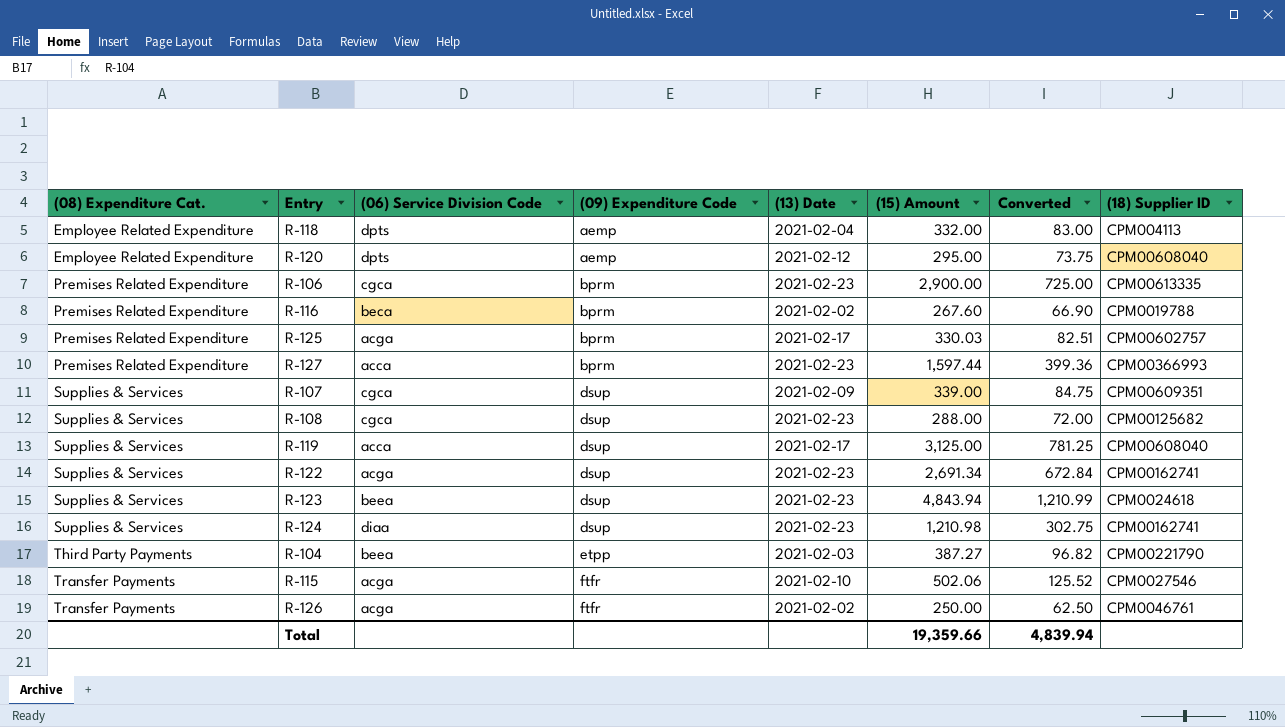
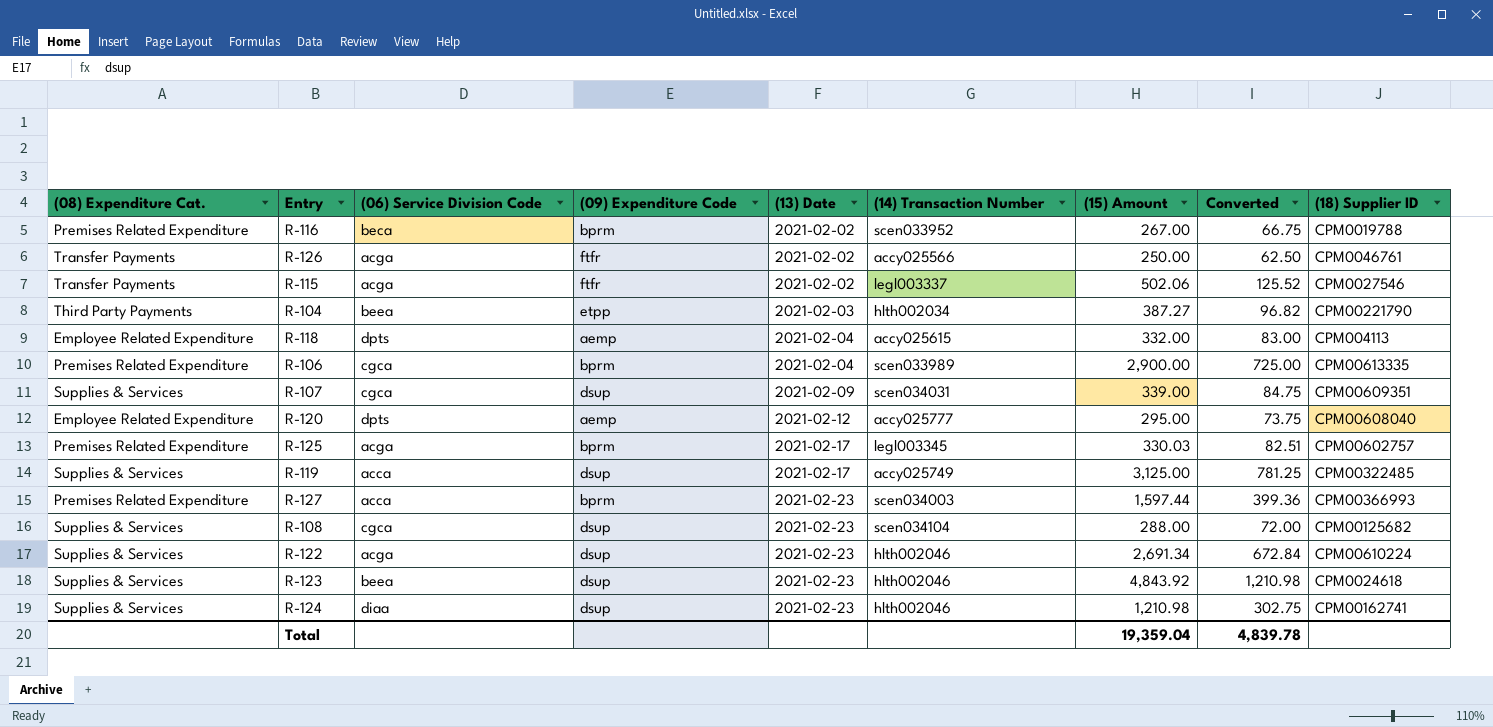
row order: (08) Expenditure Cat. ascending -> (13) Date ascending
column (14) Transaction Number | position: none -> 6
R-116 | (15) Amount: 267.60 -> 267.00
R-116 | Converted: 66.90 -> 66.75
R-115 | (13) Date: 2021-02-10 -> 2021-02-02
R-106 | (13) Date: 2021-02-23 -> 2021-02-04
R-119 | (18) Supplier ID: CPM00608040 -> CPM00322485
R-122 | (18) Supplier ID: CPM00162741 -> CPM00610224
R-123 | (15) Amount: 4,843.94 -> 4,843.92
R-123 | Converted: 1,210.99 -> 1,210.98
Total | (15) Amount: 19,359.66 -> 19,359.04
Total | Converted: 4,839.94 -> 4,839.78

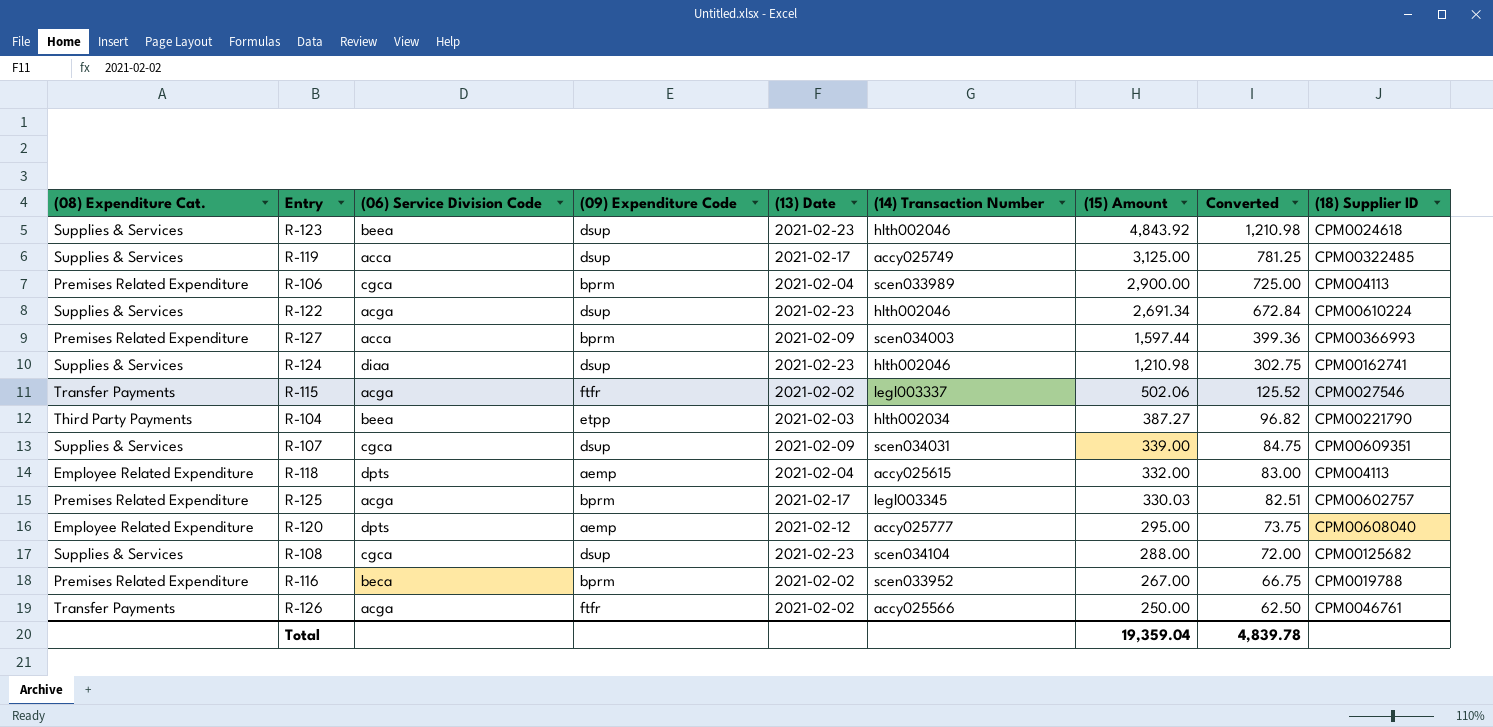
row order: (13) Date ascending -> (15) Amount descending
R-106 | (18) Supplier ID: CPM00613335 -> CPM004113
R-127 | (13) Date: 2021-02-23 -> 2021-02-09

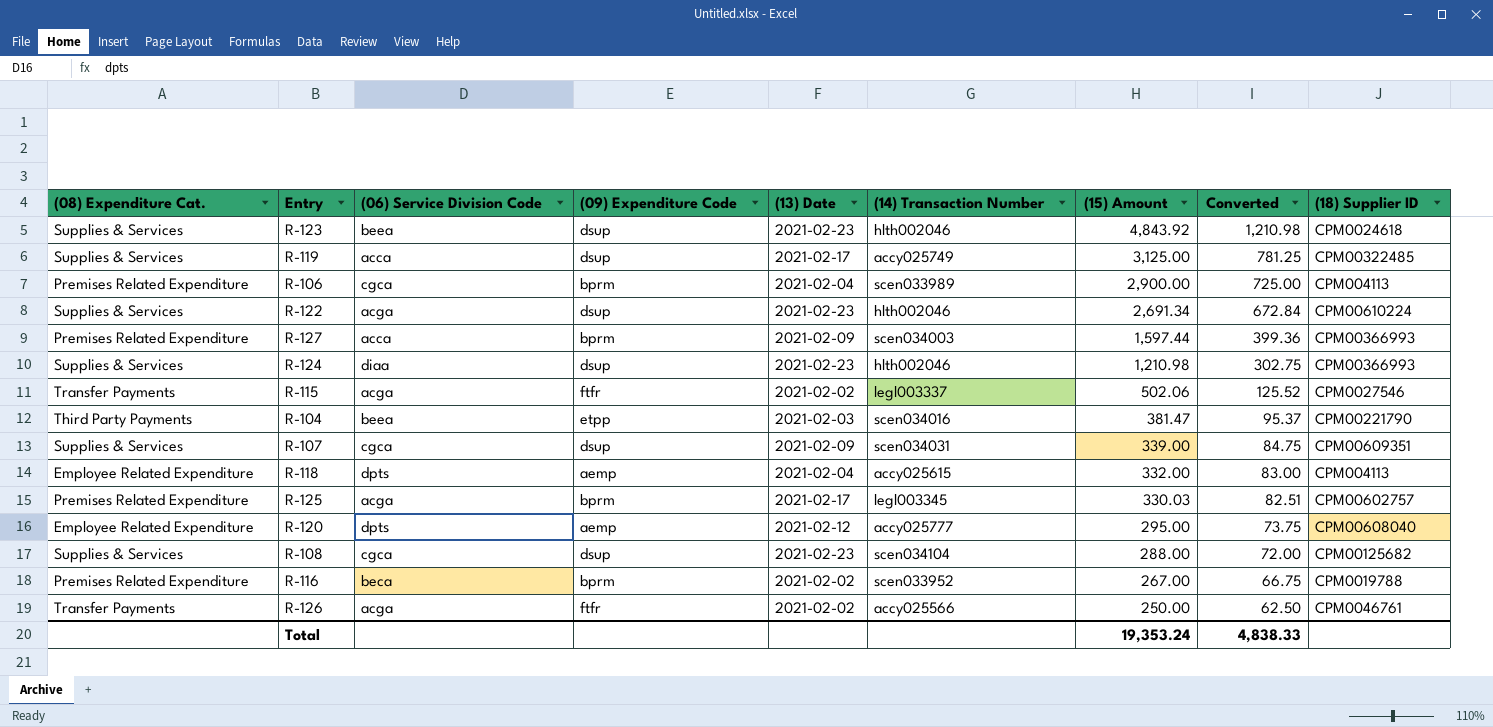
R-124 | (18) Supplier ID: CPM00162741 -> CPM00366993
R-104 | (14) Transaction Number: hlth002034 -> scen034016
R-104 | (15) Amount: 387.27 -> 381.47
R-104 | Converted: 96.82 -> 95.37
Total | (15) Amount: 19,359.04 -> 19,353.24
Total | Converted: 4,839.78 -> 4,838.33

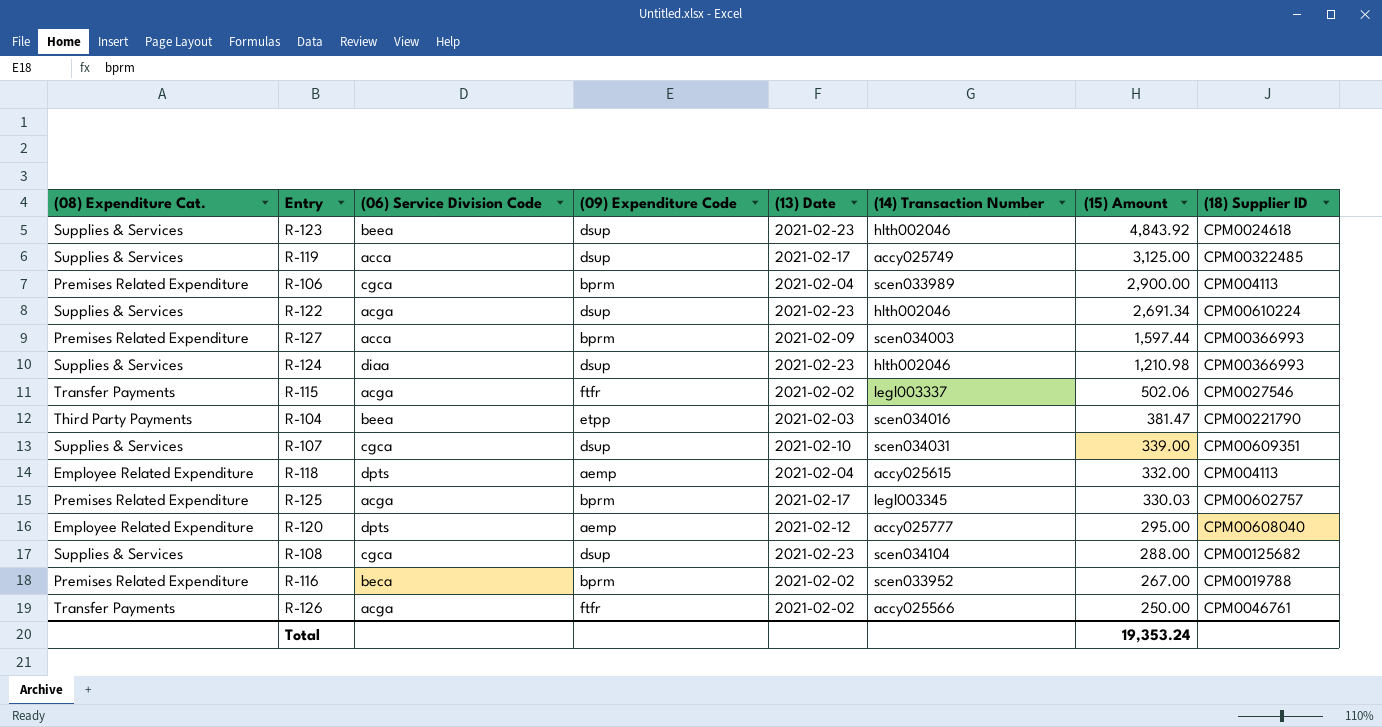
column Converted | formula: [(15) Amount] * 0.25 -> none
R-107 | (13) Date: 2021-02-09 -> 2021-02-10

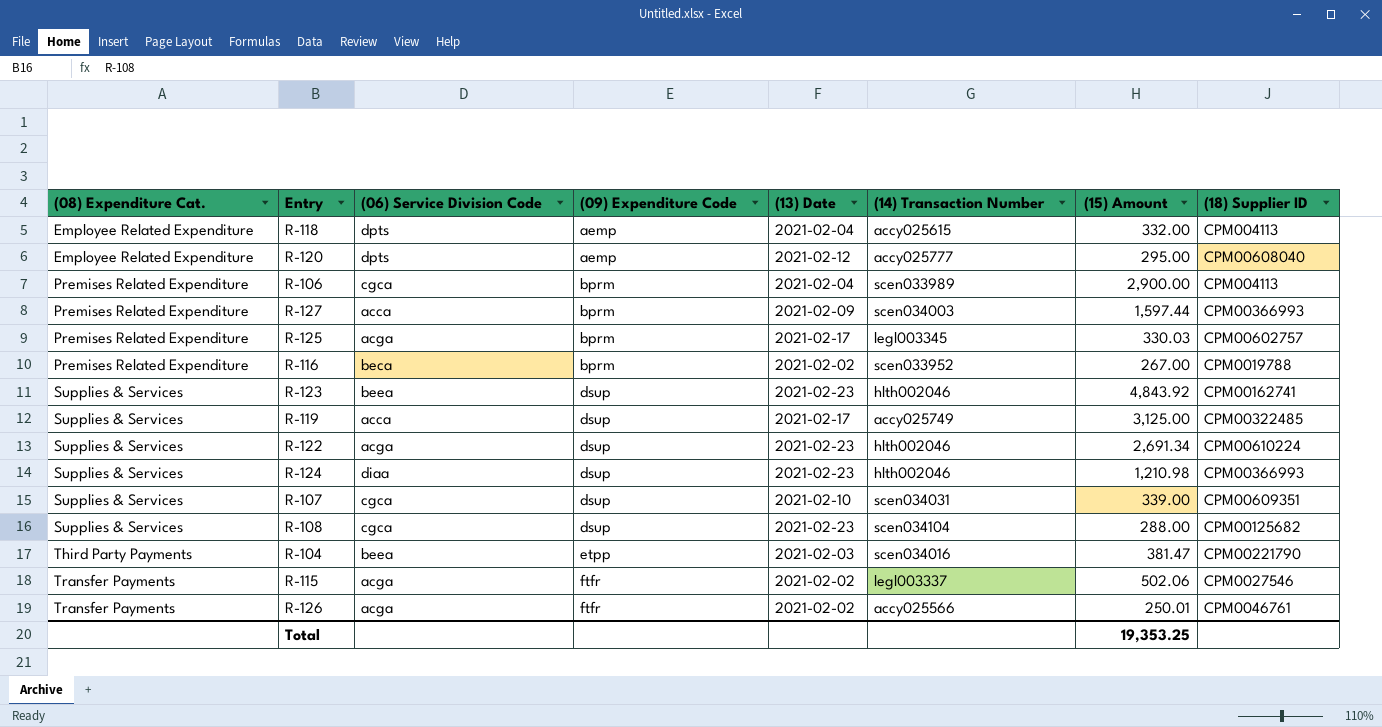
row order: (15) Amount descending -> (08) Expenditure Cat. ascending
R-123 | (18) Supplier ID: CPM0024618 -> CPM00162741
R-126 | (15) Amount: 250.00 -> 250.01
Total | (15) Amount: 19,353.24 -> 19,353.25

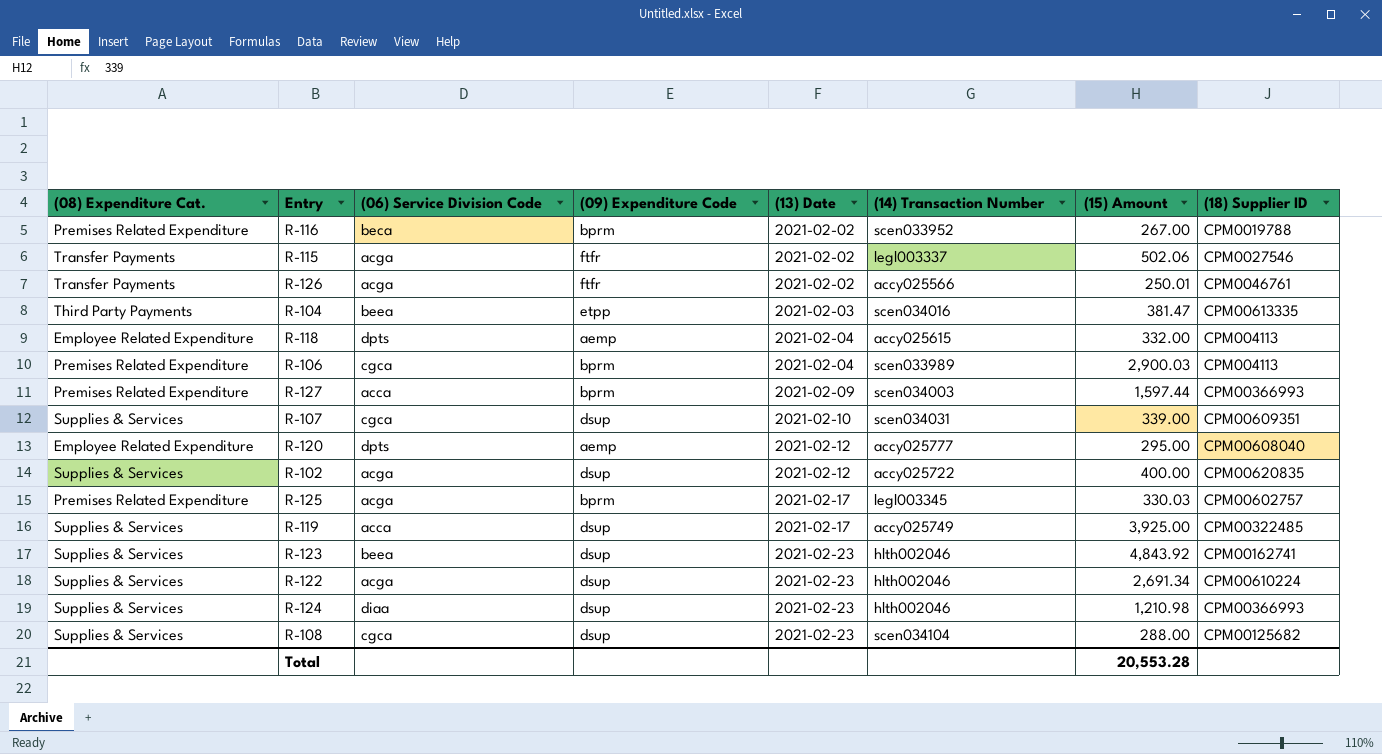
row order: (08) Expenditure Cat. ascending -> (13) Date ascending
R-104 | (18) Supplier ID: CPM00221790 -> CPM00613335
R-106 | (15) Amount: 2,900.00 -> 2,900.03
row R-102: none -> Supplies & Services | acga | dsup | 2021-02-12 | accy025722 | 400.00 | CPM00620835
R-119 | (15) Amount: 3,125.00 -> 3,925.00
Total | (15) Amount: 19,353.25 -> 20,553.28

